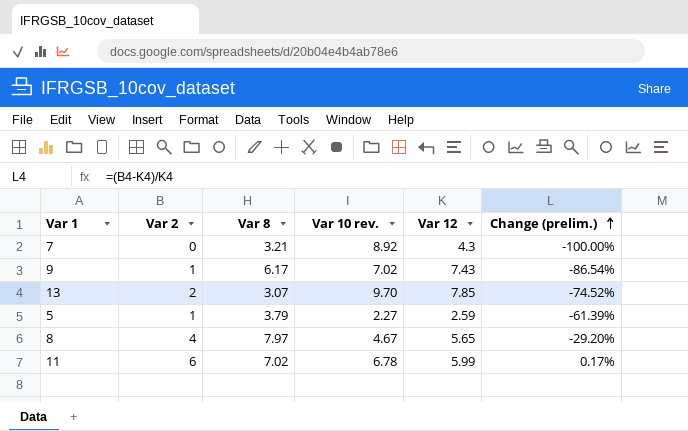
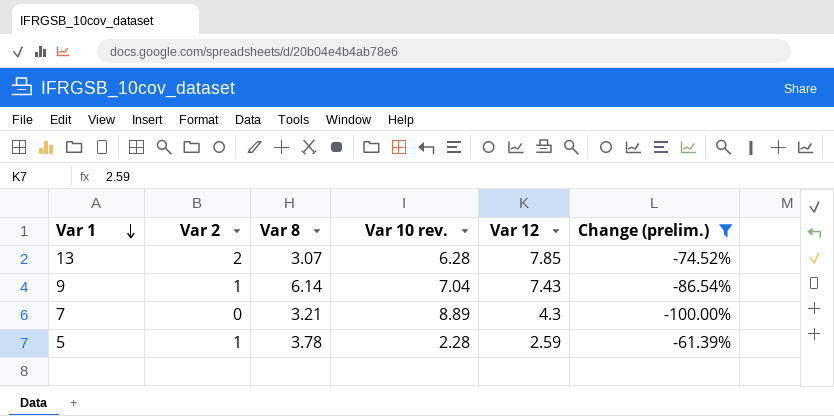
filter: none -> Change (prelim.) <= -61.39%
row order: Change (prelim.) ascending -> Var 1 descending
13 | Var 10 rev.: 9.70 -> 6.28
9 | Var 8: 6.17 -> 6.14
9 | Var 10 rev.: 7.02 -> 7.04
7 | Var 10 rev.: 8.92 -> 8.89
5 | Var 8: 3.79 -> 3.78
5 | Var 10 rev.: 2.27 -> 2.28

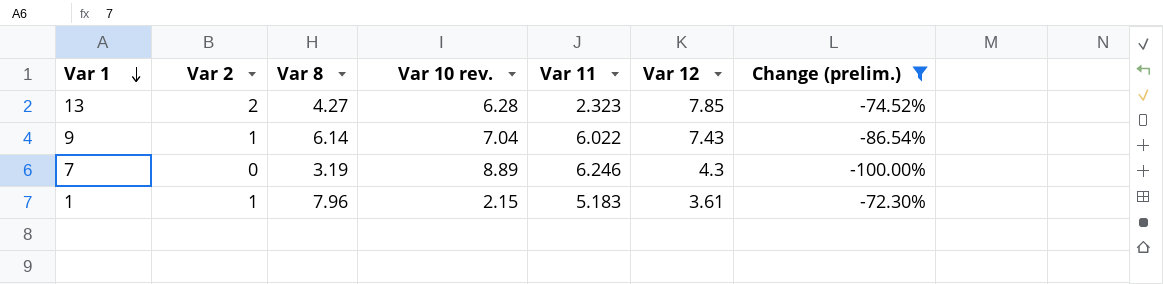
column Var 11 | position: none -> 5
row 5: 1 | 3.78 | 2.28 | 2.59 | -61.39% -> none
13 | Var 8: 3.07 -> 4.27
7 | Var 8: 3.21 -> 3.19
row 1: none -> 1 | 7.96 | 2.15 | 5.183 | 3.61 | -72.30%

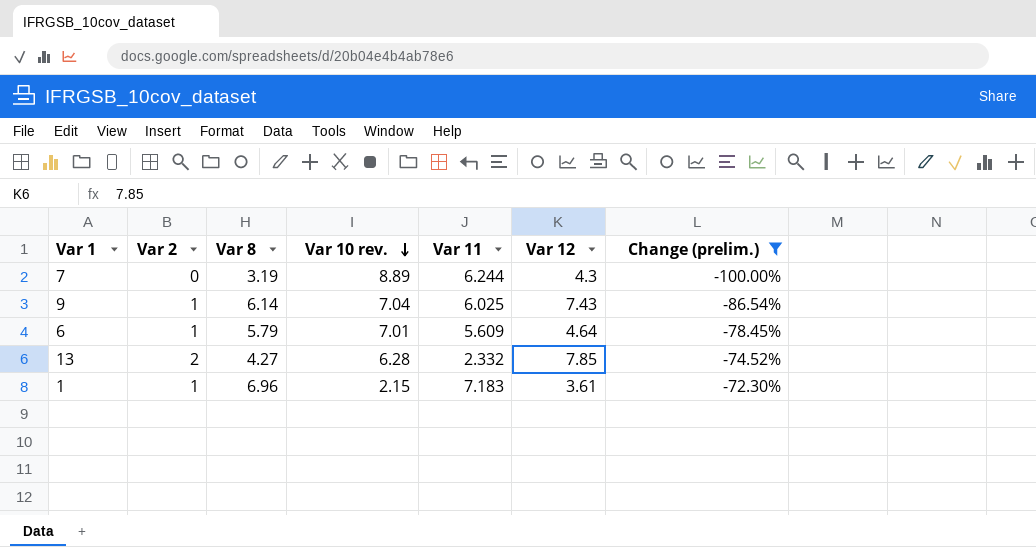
row order: Var 1 descending -> Var 10 rev. descending
7 | Var 11: 6.246 -> 6.244
9 | Var 11: 6.022 -> 6.025
row 6: none -> 1 | 5.79 | 7.01 | 5.609 | 4.64 | -78.45%
13 | Var 11: 2.323 -> 2.332
1 | Var 8: 7.96 -> 6.96
1 | Var 11: 5.183 -> 7.183

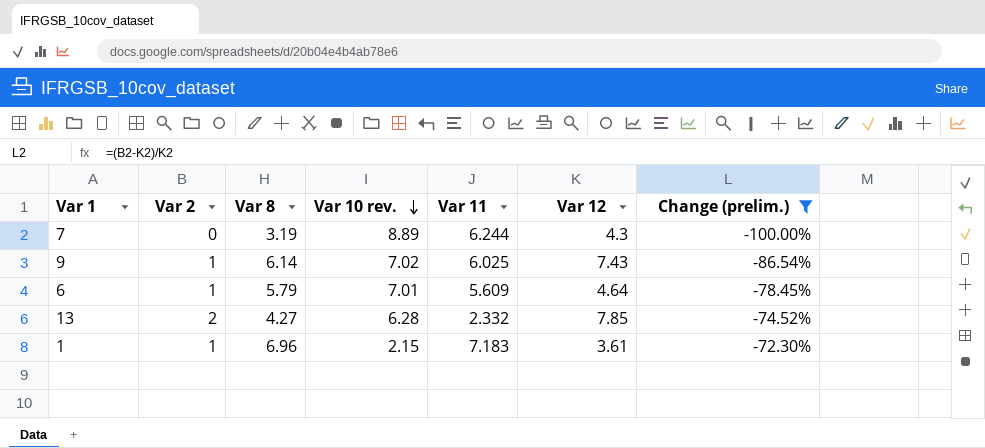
9 | Var 10 rev.: 7.04 -> 7.02

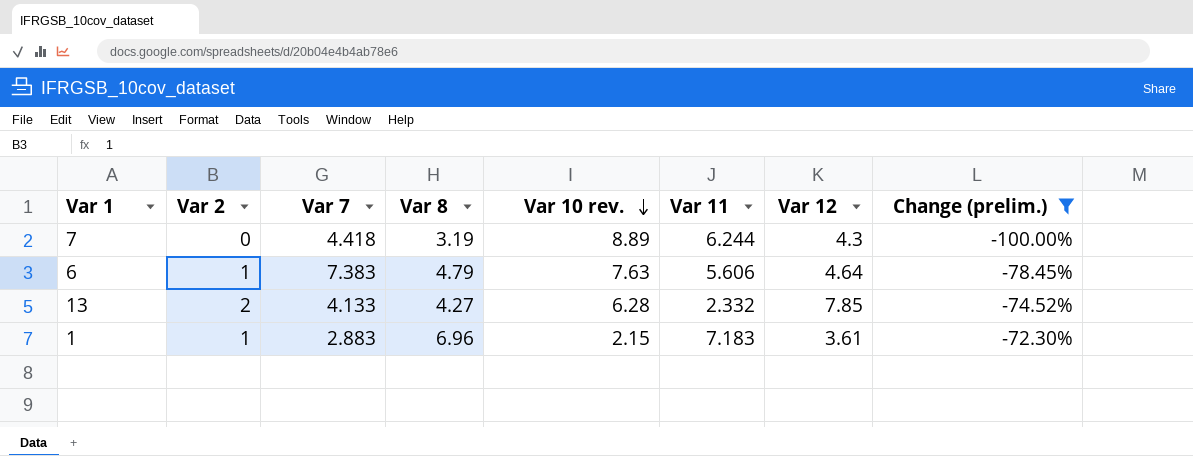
column Var 7 | position: none -> 3
row 9: 1 | 6.14 | 7.02 | 6.025 | 7.43 | -86.54% -> none
6 | Var 8: 5.79 -> 4.79
6 | Var 10 rev.: 7.01 -> 7.63
6 | Var 11: 5.609 -> 5.606

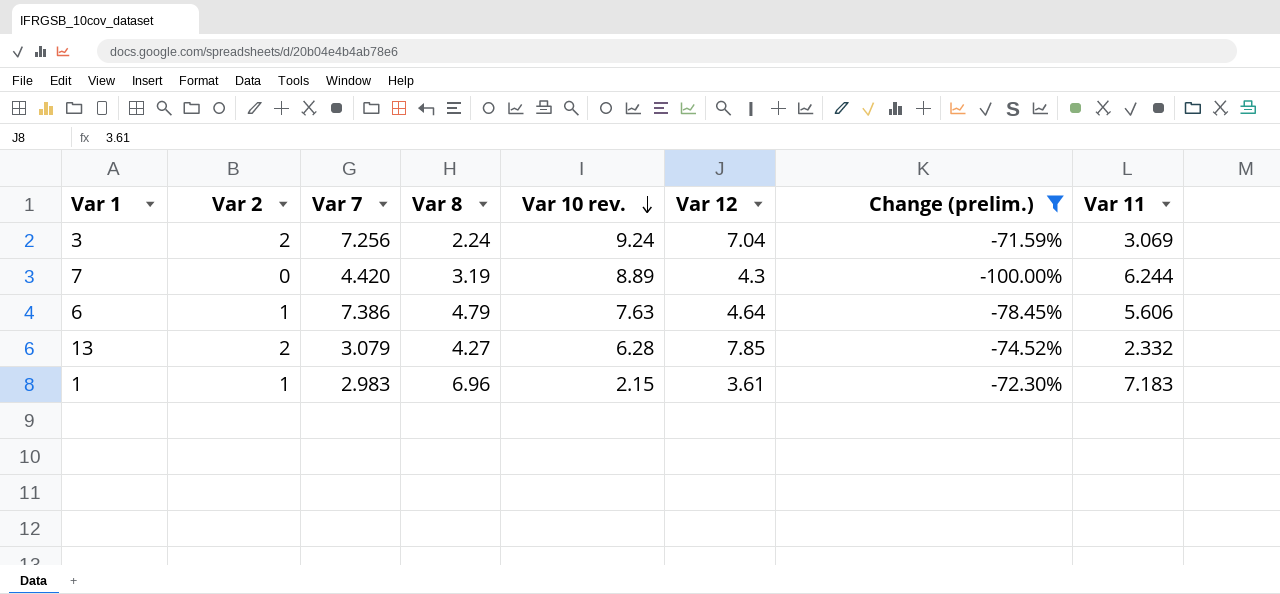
column Var 11 | position: 6 -> 8
row 3: none -> 2 | 7.256 | 2.24 | 9.24 | 7.04 | -71.59% | 3.069
7 | Var 7: 4.418 -> 4.420
6 | Var 7: 7.383 -> 7.386
13 | Var 7: 4.133 -> 3.079
1 | Var 7: 2.883 -> 2.983

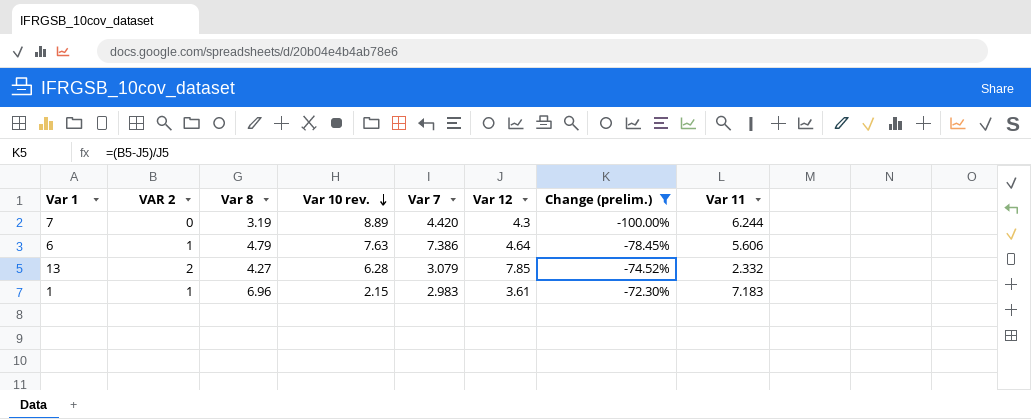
column name: Var 2 -> VAR 2
column Var 7 | position: 3 -> 5
row 3: 2 | 7.256 | 2.24 | 9.24 | 7.04 | -71.59% | 3.069 -> none

